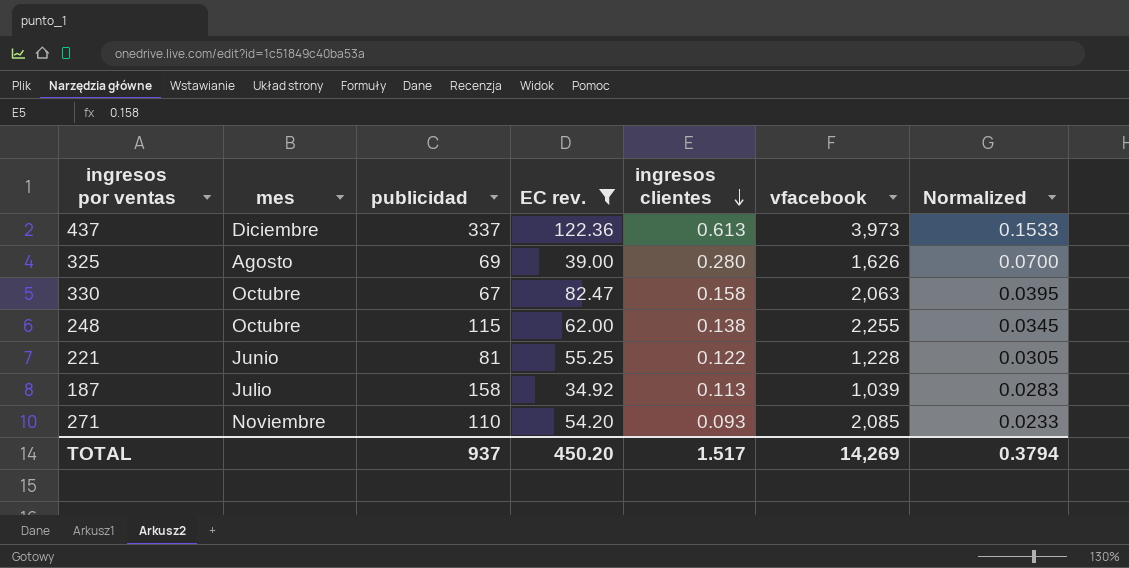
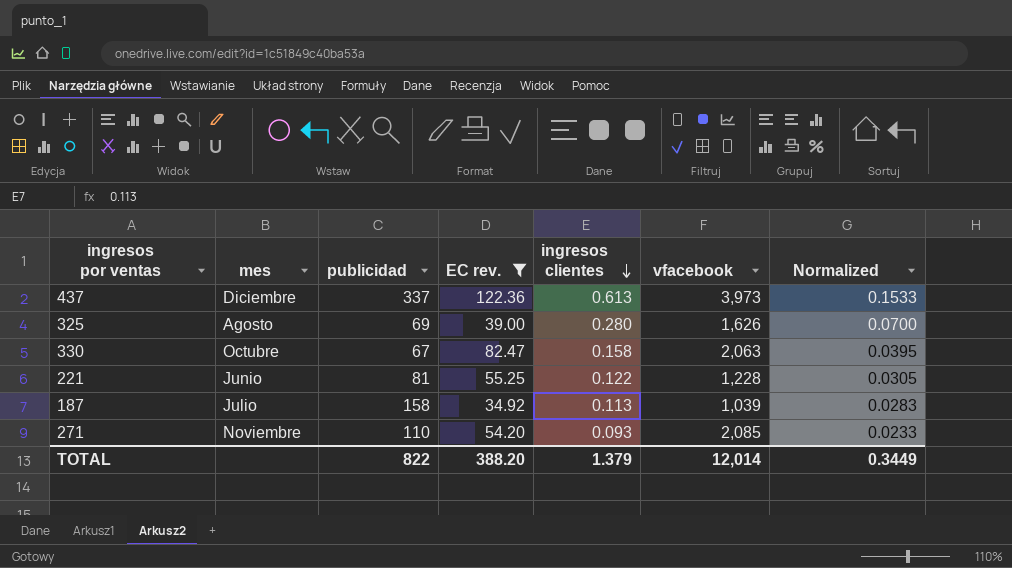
row 248: Octubre | 115 | 62.00 | 0.138 | 2,255 | 0.0345 -> none
TOTAL | publicidad: 937 -> 822
TOTAL | EC rev.: 450.20 -> 388.20
TOTAL | ingresos clientes: 1.517 -> 1.379
TOTAL | vfacebook: 14,269 -> 12,014
TOTAL | Normalized: 0.3794 -> 0.3449

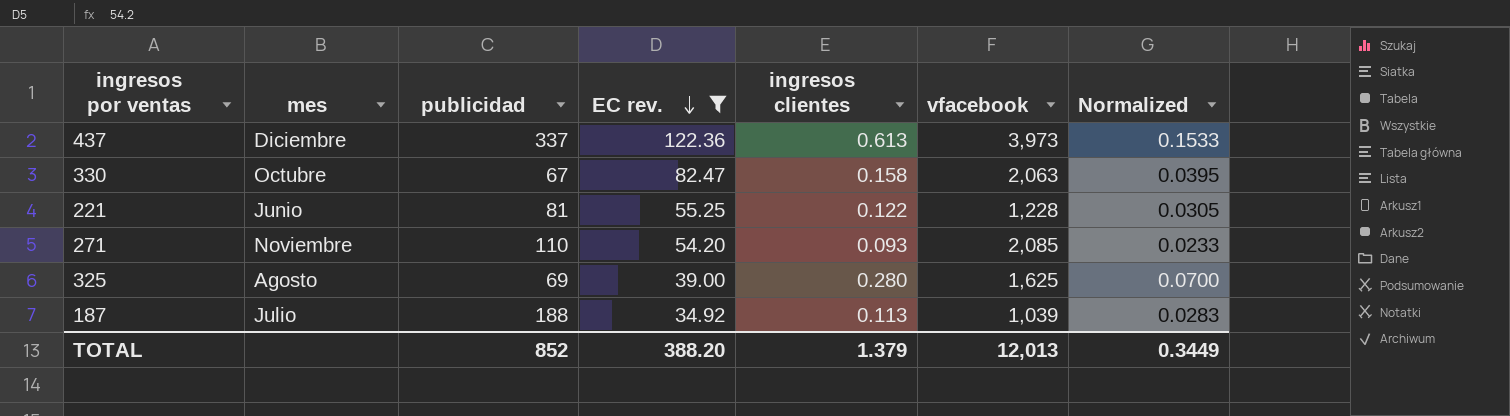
row order: ingresos clientes descending -> EC rev. descending
325 | vfacebook: 1,626 -> 1,625
187 | publicidad: 158 -> 188
TOTAL | publicidad: 822 -> 852
TOTAL | vfacebook: 12,014 -> 12,013

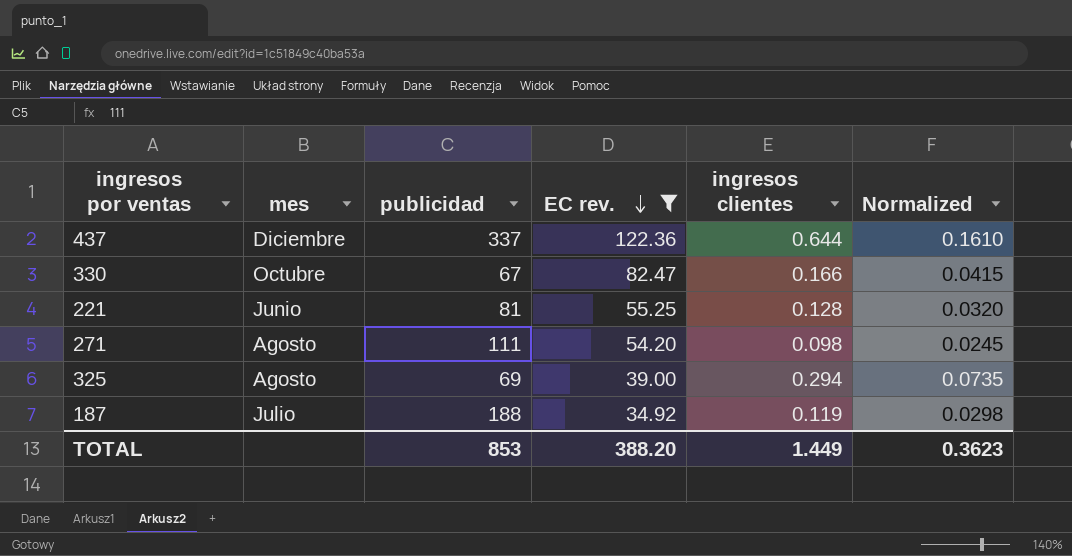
column vfacebook | position: 6 -> none
437 | ingresos clientes: 0.613 -> 0.644
437 | Normalized: 0.1533 -> 0.1610
330 | ingresos clientes: 0.158 -> 0.166
330 | Normalized: 0.0395 -> 0.0415
221 | ingresos clientes: 0.122 -> 0.128
221 | Normalized: 0.0305 -> 0.0320
271 | mes: Noviembre -> Agosto
271 | publicidad: 110 -> 111
271 | ingresos clientes: 0.093 -> 0.098
271 | Normalized: 0.0233 -> 0.0245
325 | ingresos clientes: 0.280 -> 0.294
325 | Normalized: 0.0700 -> 0.0735
187 | ingresos clientes: 0.113 -> 0.119
187 | Normalized: 0.0283 -> 0.0298
TOTAL | publicidad: 852 -> 853
TOTAL | ingresos clientes: 1.379 -> 1.449
TOTAL | Normalized: 0.3449 -> 0.3623

